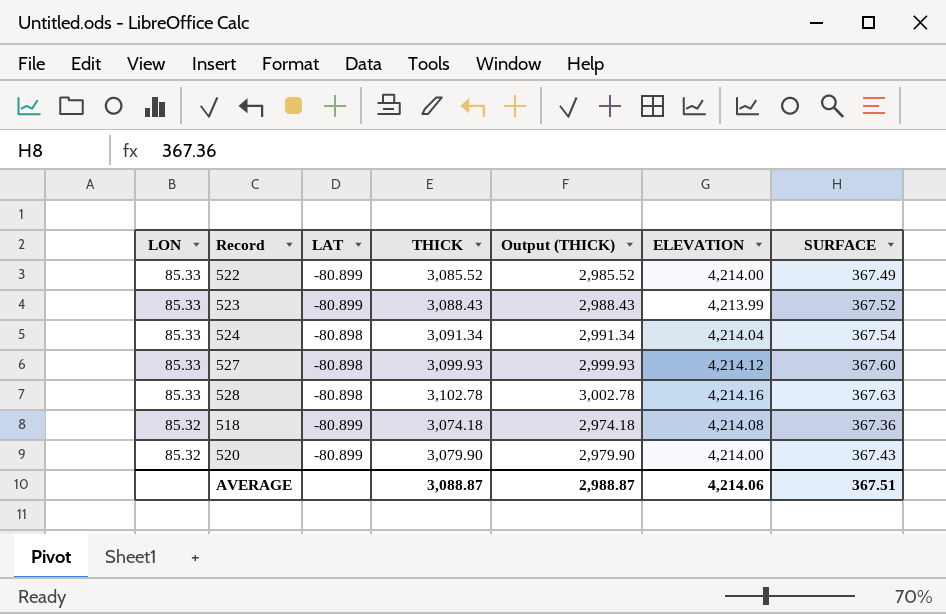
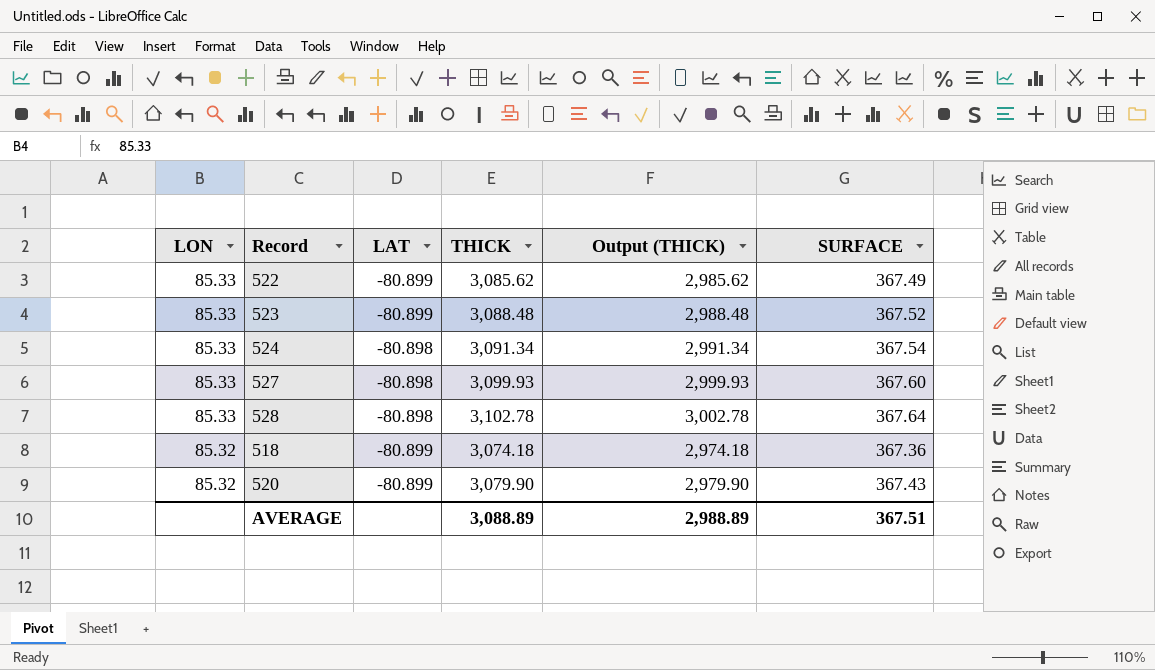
column ELEVATION | position: 6 -> none
522 | THICK: 3,085.52 -> 3,085.62
522 | Output (THICK): 2,985.52 -> 2,985.62
523 | THICK: 3,088.43 -> 3,088.48
523 | Output (THICK): 2,988.43 -> 2,988.48
528 | SURFACE: 367.63 -> 367.64
AVERAGE | THICK: 3,088.87 -> 3,088.89
AVERAGE | Output (THICK): 2,988.87 -> 2,988.89

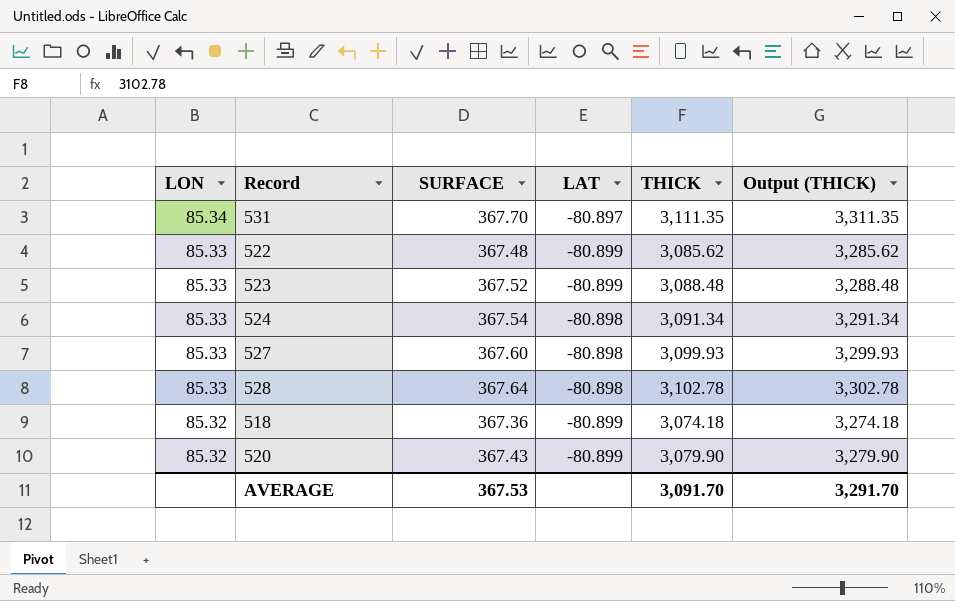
column SURFACE | position: 6 -> 3
column Output (THICK) | formula: [THICK] - 100 -> [THICK] + 200
row 531: none -> 85.34 | 367.70 | -80.897 | 3,111.35 | 3,311.35
522 | SURFACE: 367.49 -> 367.48
AVERAGE | SURFACE: 367.51 -> 367.53
AVERAGE | THICK: 3,088.89 -> 3,091.70
AVERAGE | Output (THICK): 2,988.89 -> 3,291.70

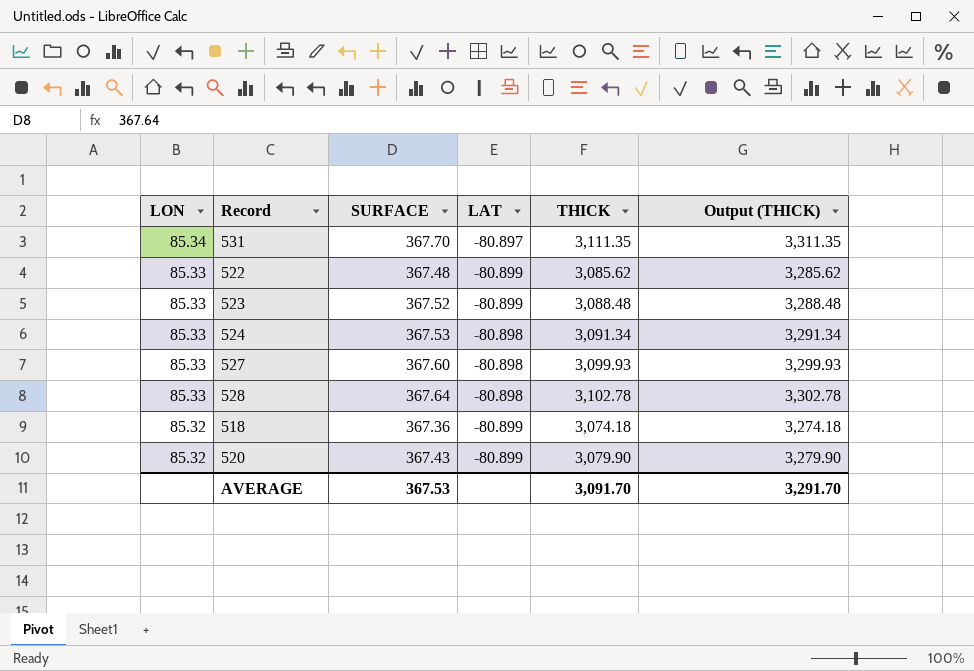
524 | SURFACE: 367.54 -> 367.53

